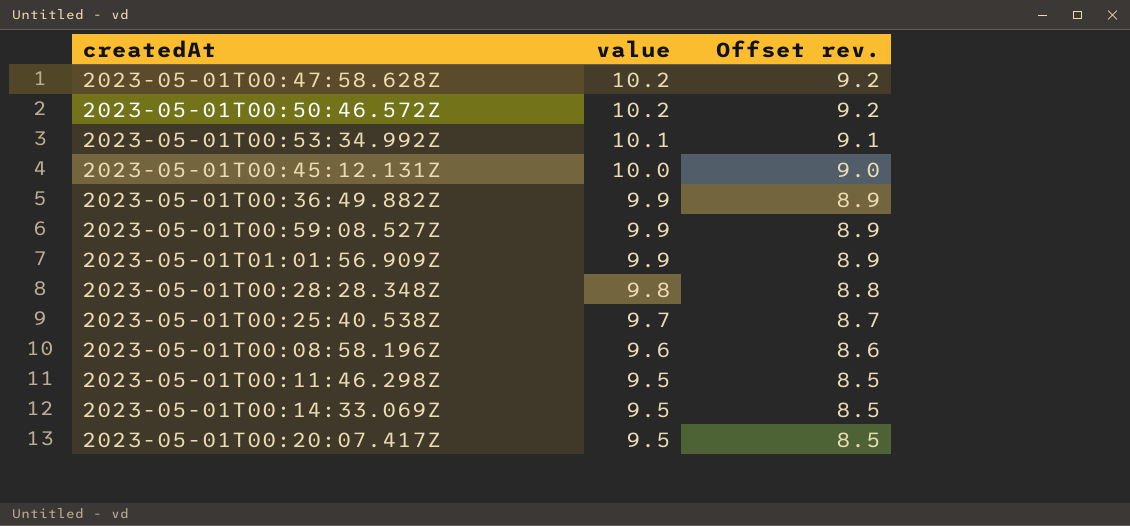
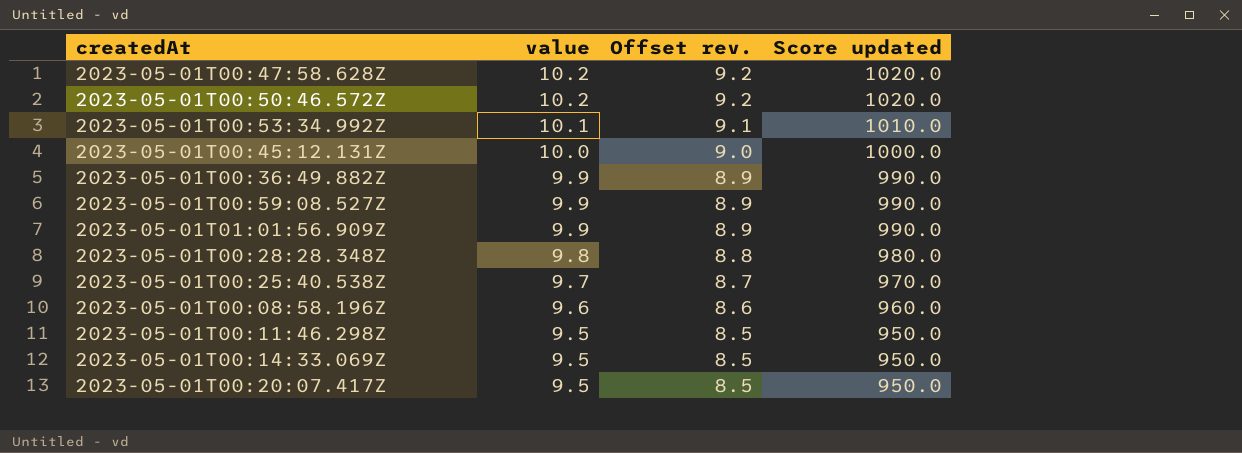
column Score updated | formula: none -> [value] * 100

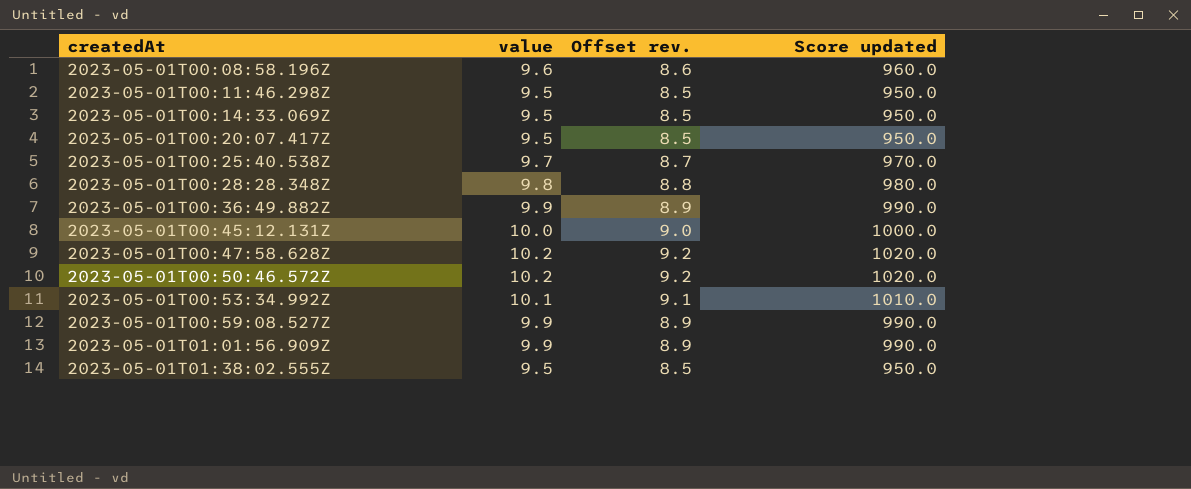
row order: value descending -> createdAt ascending
row 2023-05-01T01:38:02.555Z: none -> 9.5 | 8.5 | 950.0

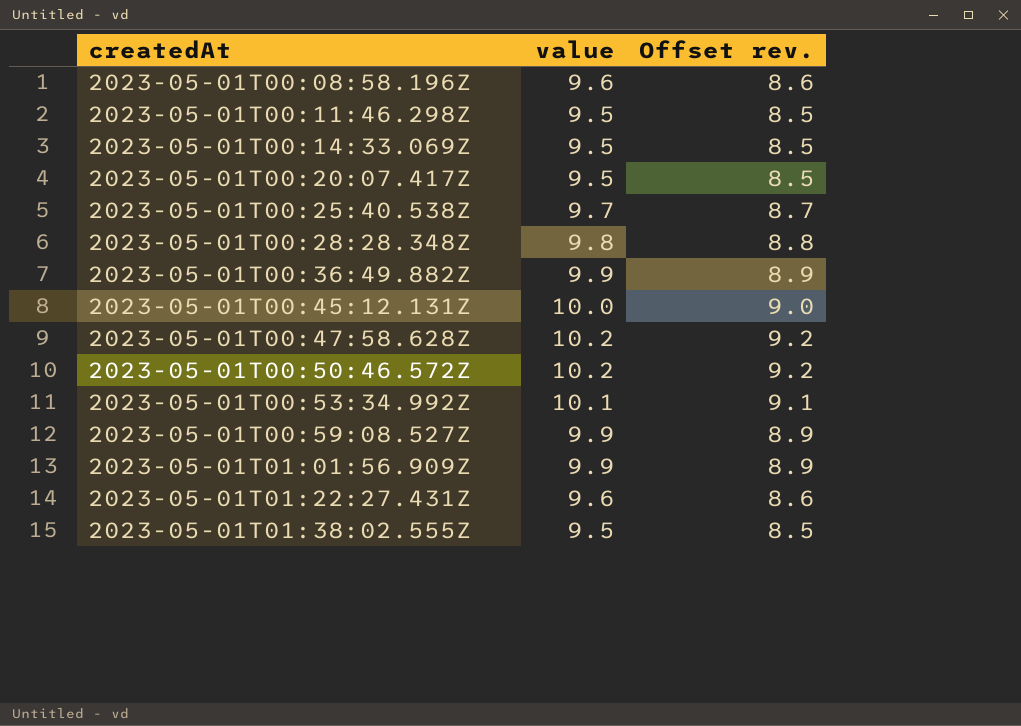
column Score updated | formula: [value] * 100 -> none
row 2023-05-01T01:22:27.431Z: none -> 9.6 | 8.6

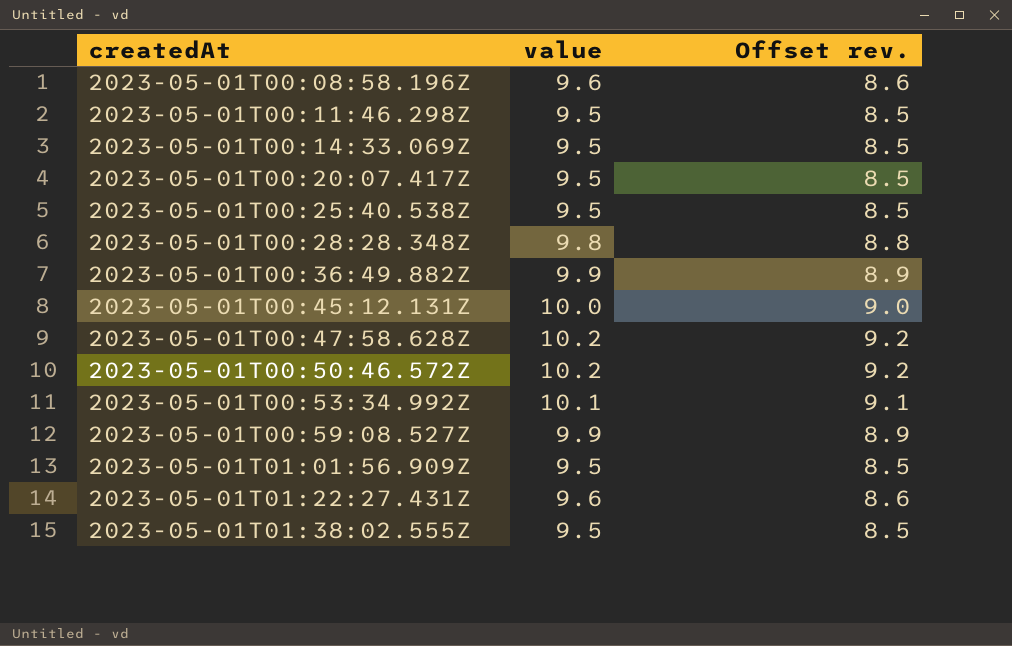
2023-05-01T00:25:40.538Z | value: 9.7 -> 9.5
2023-05-01T00:25:40.538Z | Offset rev.: 8.7 -> 8.5
2023-05-01T01:01:56.909Z | value: 9.9 -> 9.5
2023-05-01T01:01:56.909Z | Offset rev.: 8.9 -> 8.5

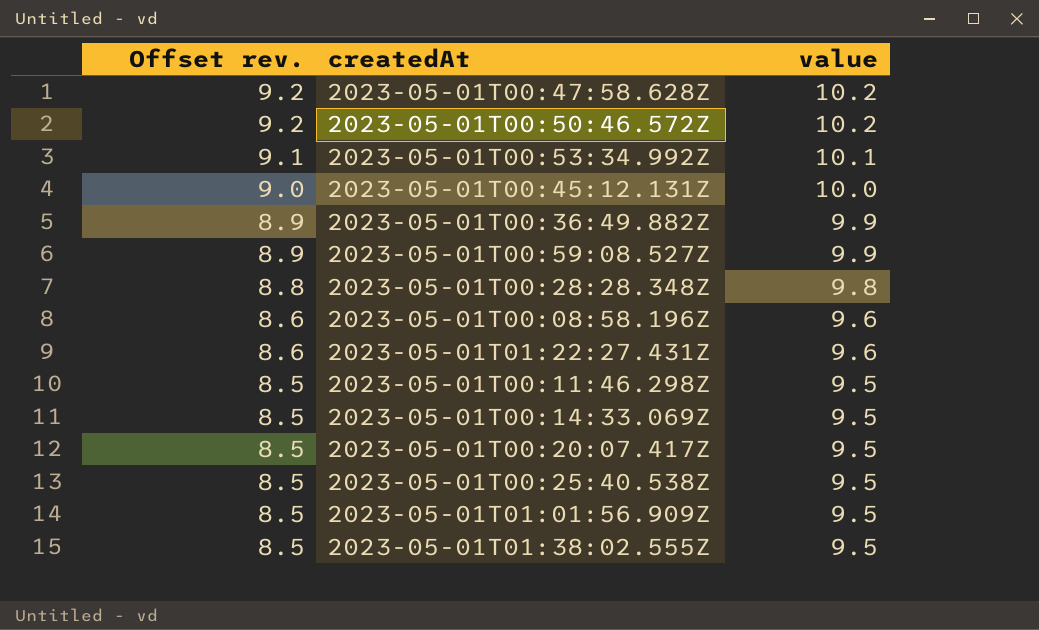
row order: createdAt ascending -> Offset rev. descending
column Offset rev. | position: 3 -> 1

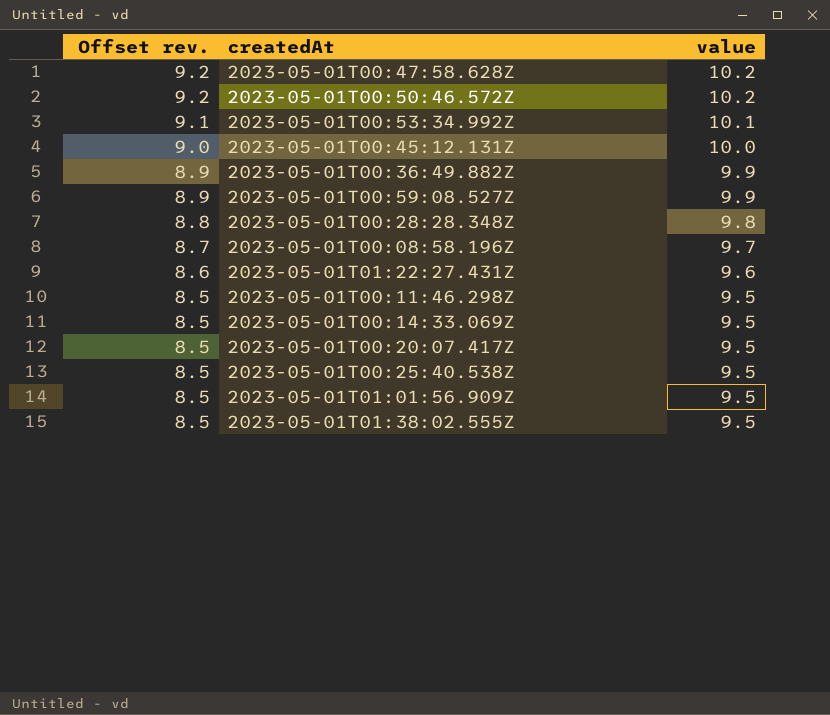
2023-05-01T00:08:58.196Z | Offset rev.: 8.6 -> 8.7
2023-05-01T00:08:58.196Z | value: 9.6 -> 9.7

